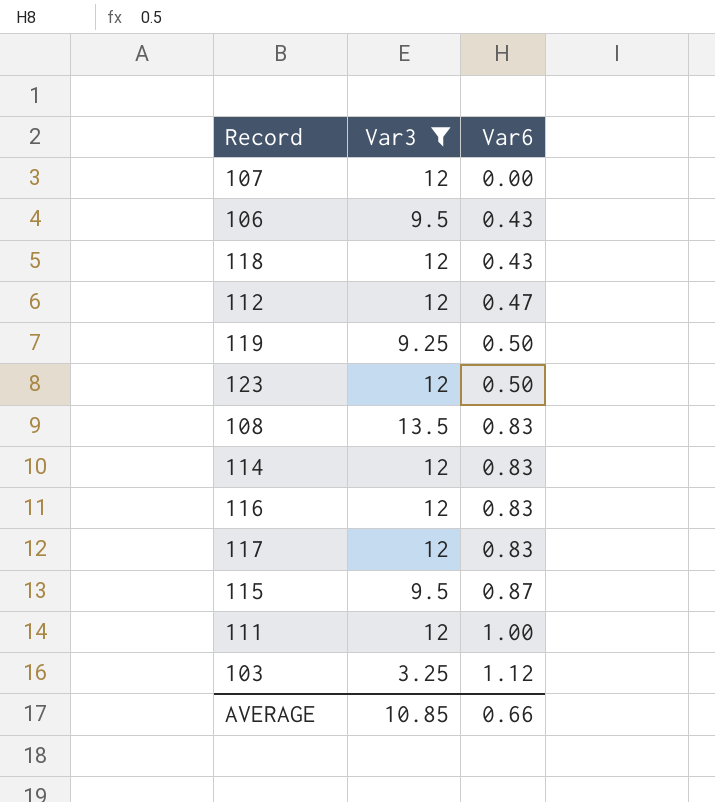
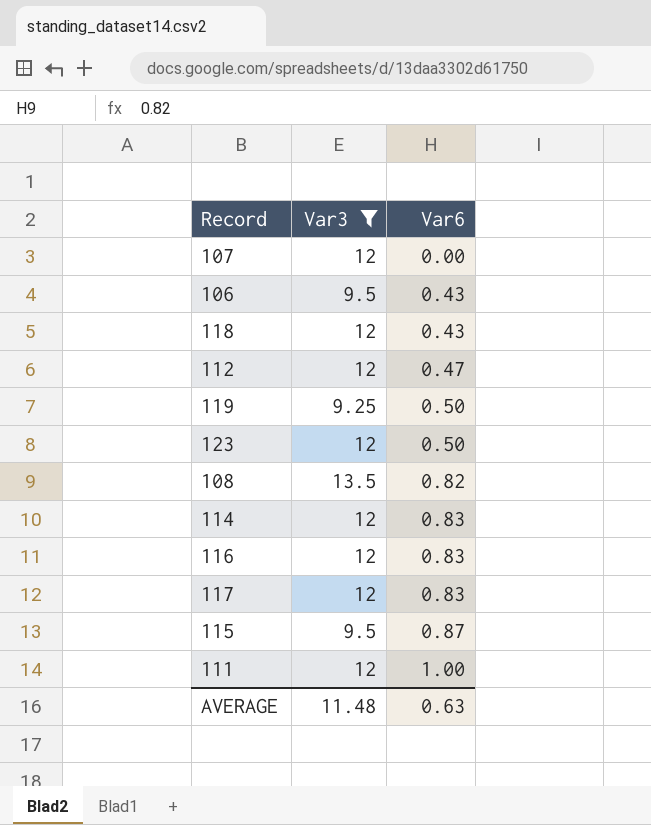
row 103: 3.25 | 1.12 -> none
108 | Var6: 0.83 -> 0.82
AVERAGE | Var3: 10.85 -> 11.48
AVERAGE | Var6: 0.66 -> 0.63

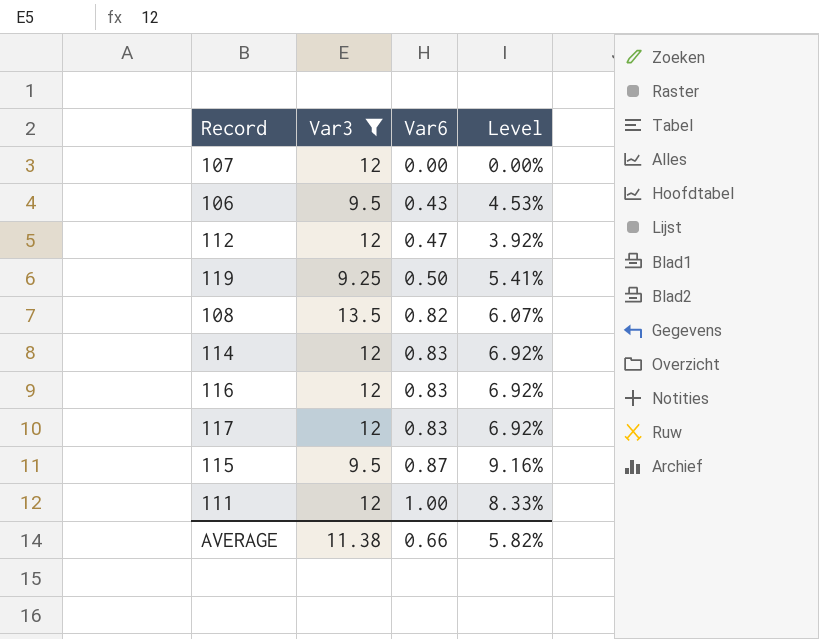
column Level | formula: none -> [Var6] / [Var3]
row 118: 12 | 0.43 -> none
row 123: 12 | 0.50 -> none
AVERAGE | Var3: 11.48 -> 11.38
AVERAGE | Var6: 0.63 -> 0.66

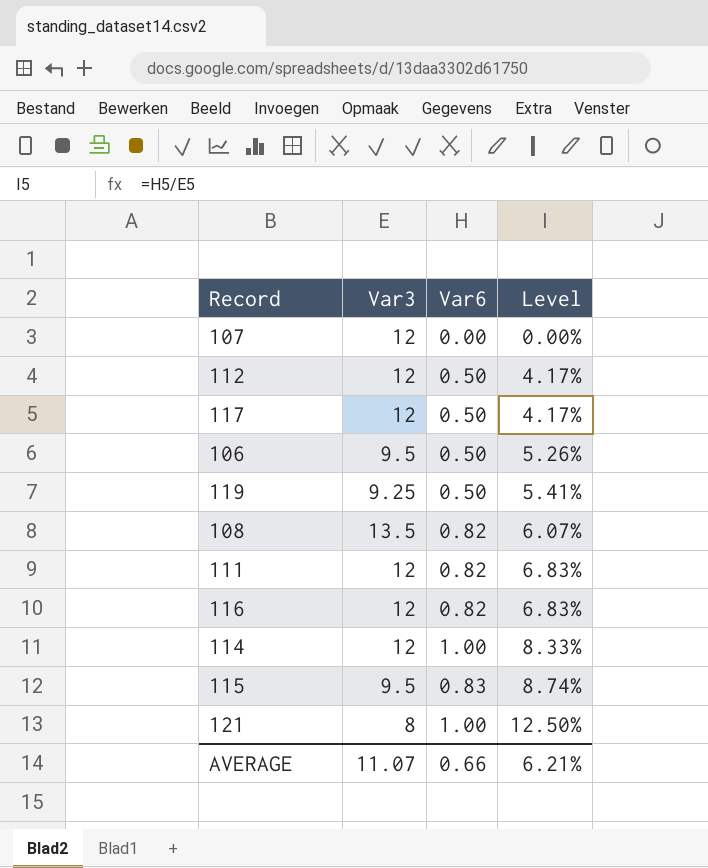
filter: Var3 != 8 -> none
row order: Var6 ascending -> Level ascending
112 | Var6: 0.47 -> 0.50
112 | Level: 3.92% -> 4.17%
117 | Var6: 0.83 -> 0.50
117 | Level: 6.92% -> 4.17%
106 | Var6: 0.43 -> 0.50
106 | Level: 4.53% -> 5.26%
111 | Var6: 1.00 -> 0.82
111 | Level: 8.33% -> 6.83%
116 | Var6: 0.83 -> 0.82
116 | Level: 6.92% -> 6.83%
114 | Var6: 0.83 -> 1.00
114 | Level: 6.92% -> 8.33%
115 | Var6: 0.87 -> 0.83
115 | Level: 9.16% -> 8.74%
AVERAGE | Var3: 11.38 -> 11.07
AVERAGE | Level: 5.82% -> 6.21%

